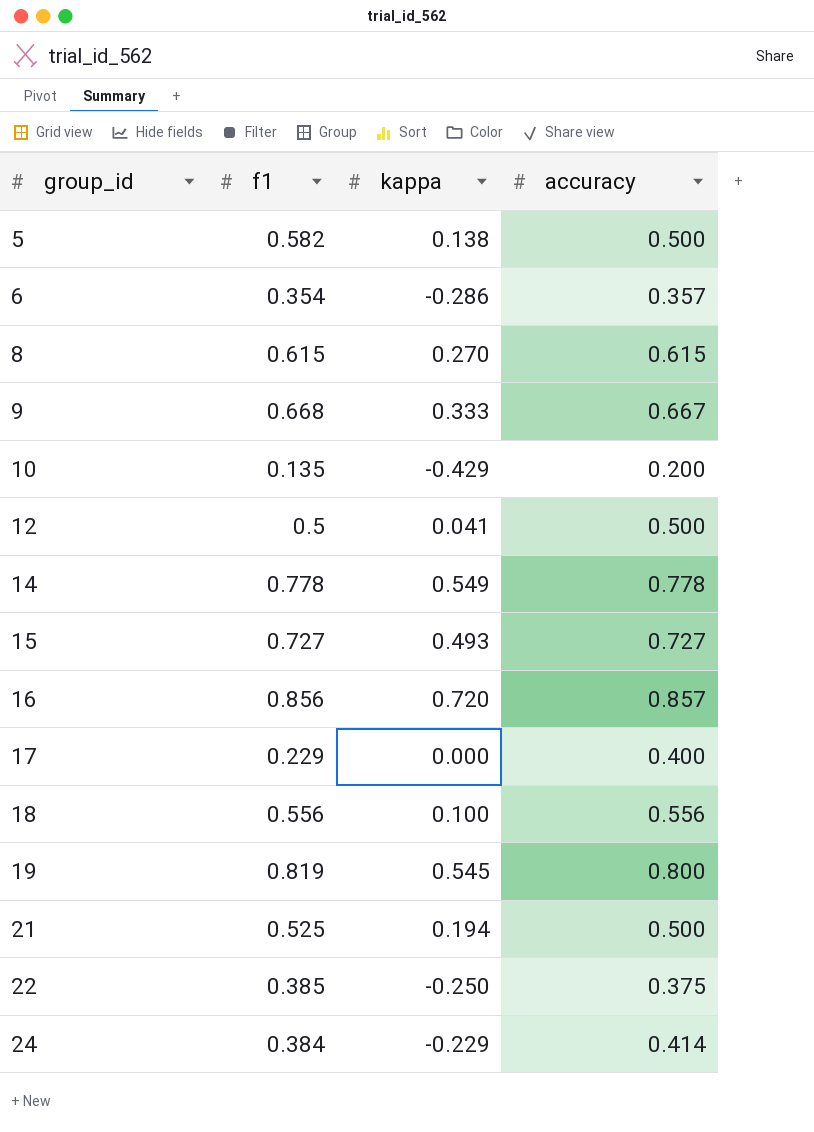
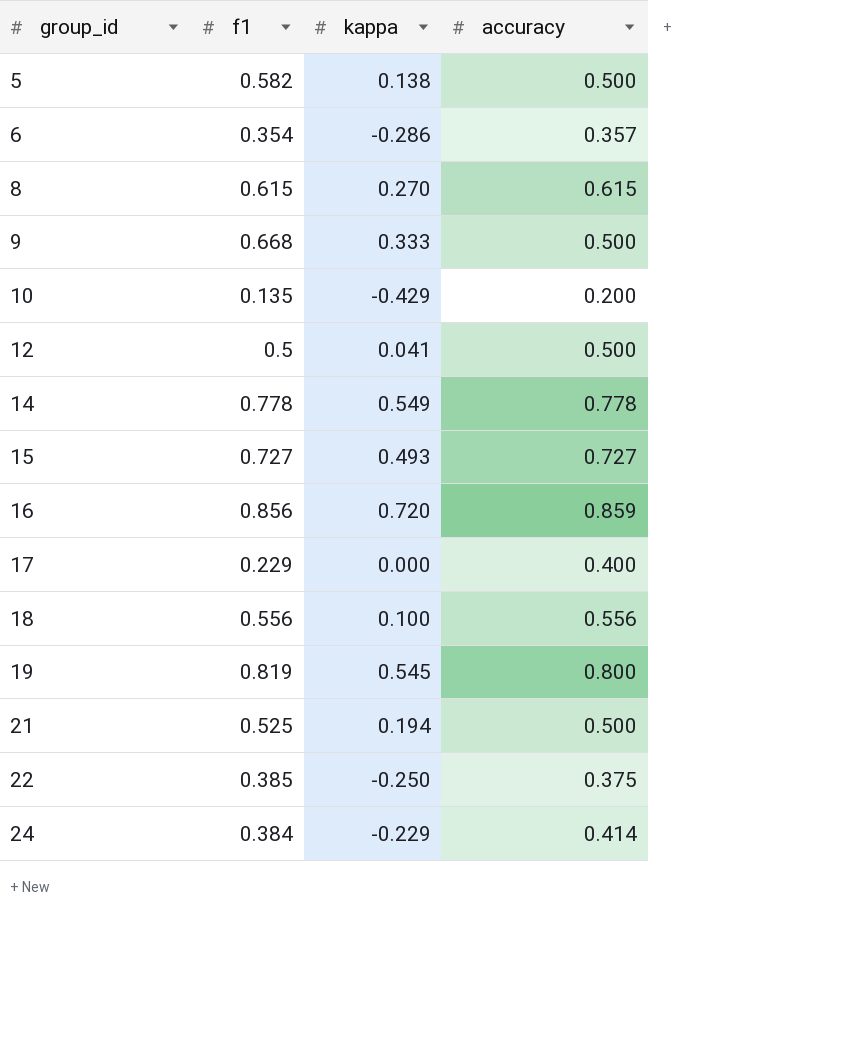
9 | accuracy: 0.667 -> 0.500
16 | accuracy: 0.857 -> 0.859

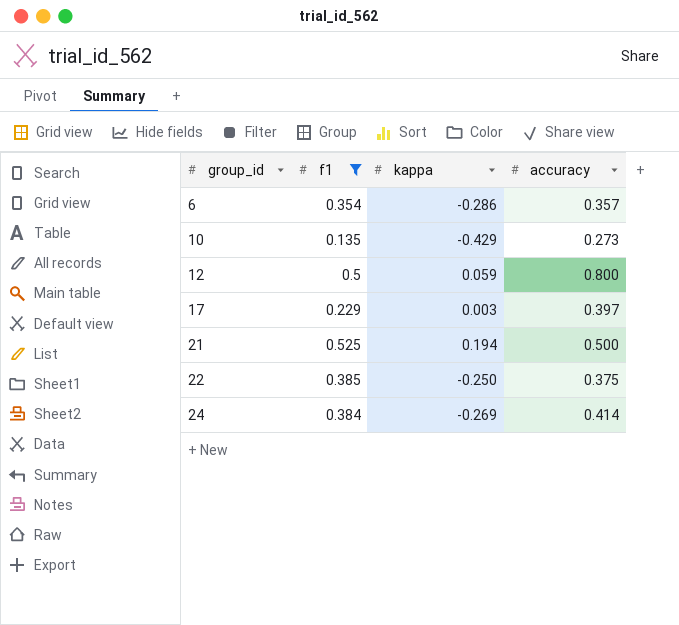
filter: none -> f1 <= 0.525
10 | accuracy: 0.200 -> 0.273
12 | kappa: 0.041 -> 0.059
12 | accuracy: 0.500 -> 0.800
17 | kappa: 0.000 -> 0.003
17 | accuracy: 0.400 -> 0.397
24 | kappa: -0.229 -> -0.269

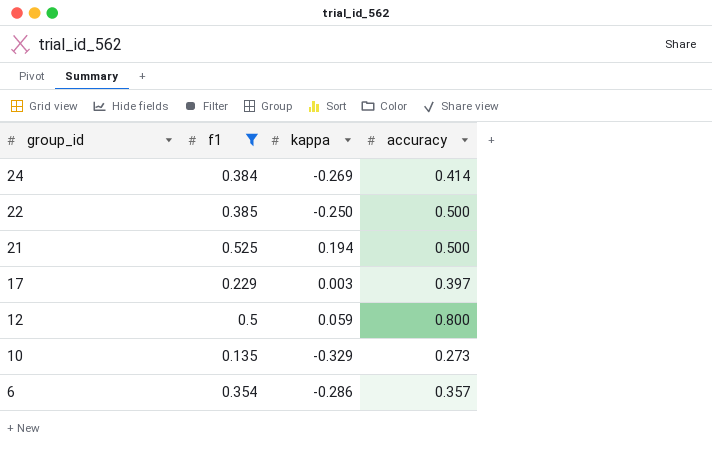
row order: group_id ascending -> group_id descending
22 | accuracy: 0.375 -> 0.500
10 | kappa: -0.429 -> -0.329

